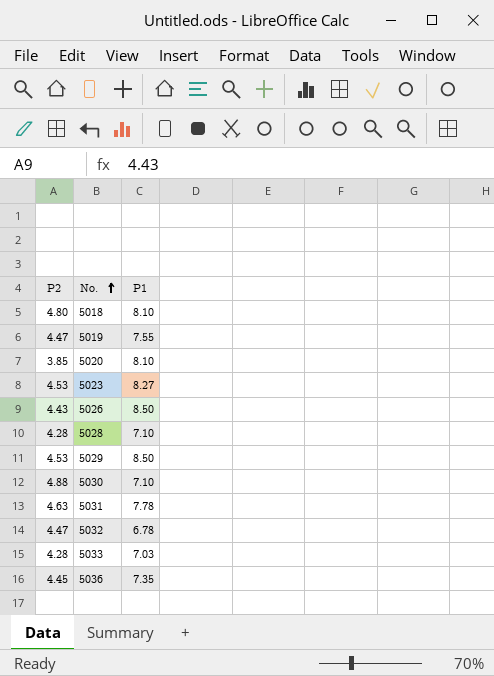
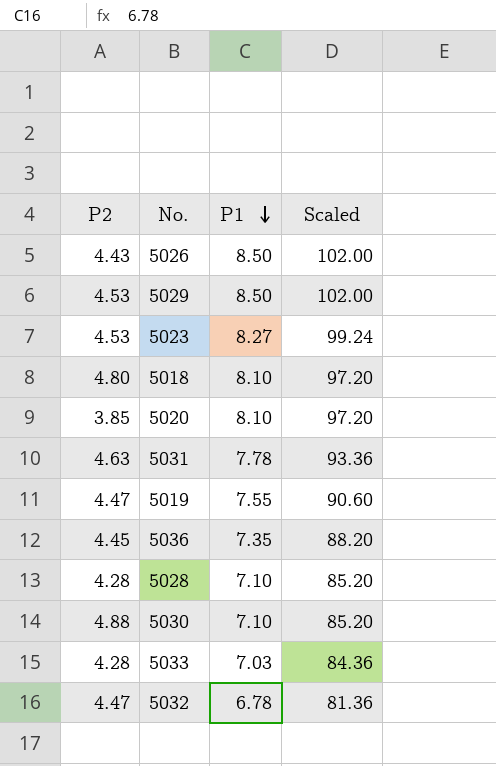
row order: No. ascending -> P1 descending
column Scaled | formula: none -> [P1] * 12

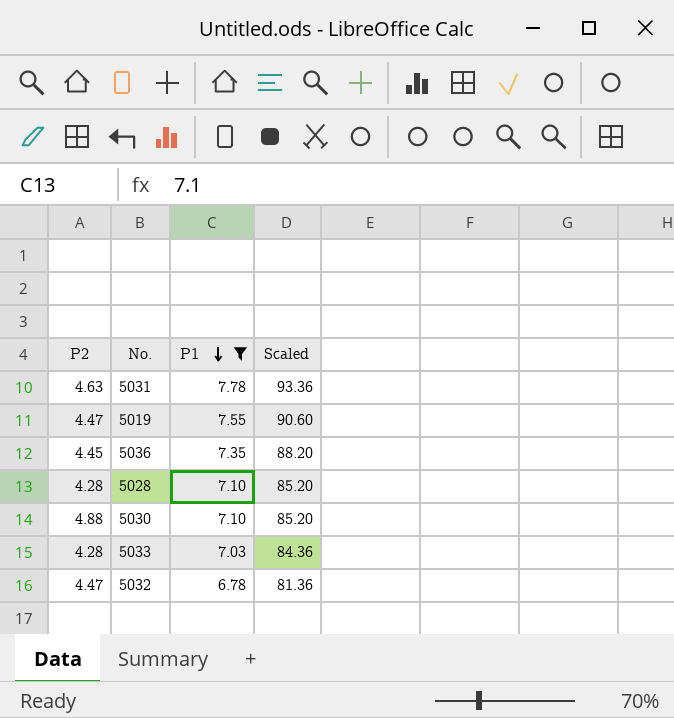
filter: none -> P1 <= 7.78

